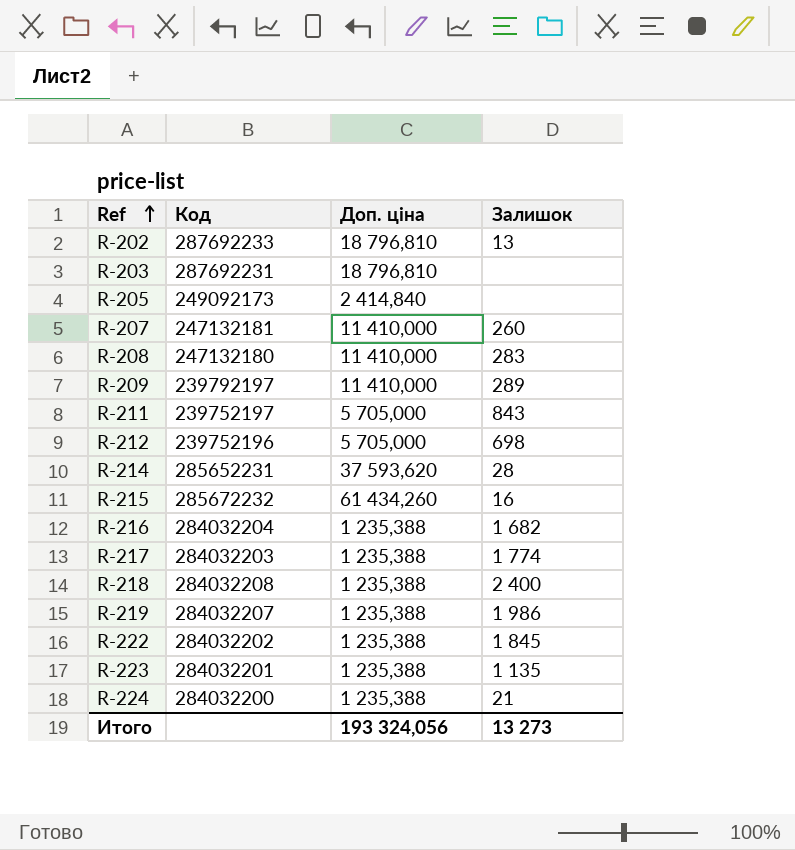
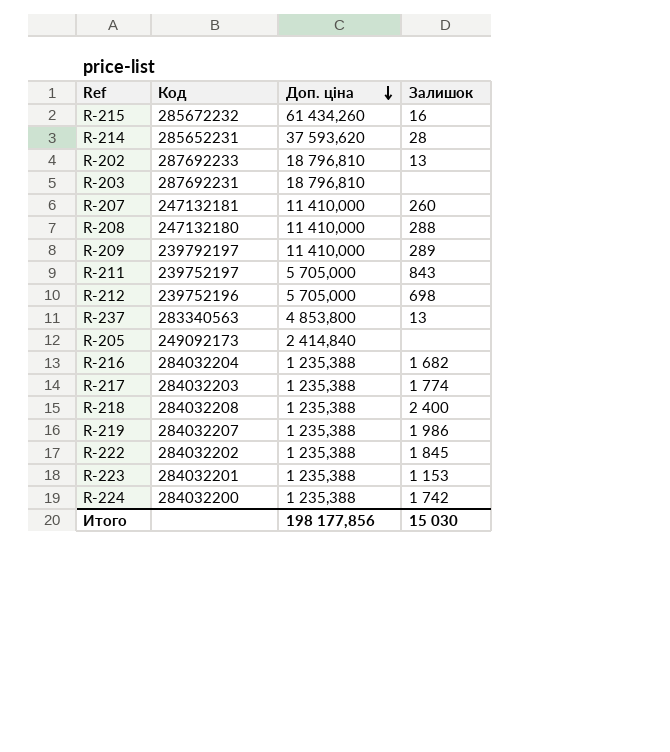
row order: Ref ascending -> Доп. ціна descending
R-208 | Залишок: 283 -> 288
row R-237: none -> 283340563 | 4 853,800 | 13
R-223 | Залишок: 1 135 -> 1 153
R-224 | Залишок: 21 -> 1 742
Итого | Доп. ціна: 193 324,056 -> 198 177,856
Итого | Залишок: 13 273 -> 15 030

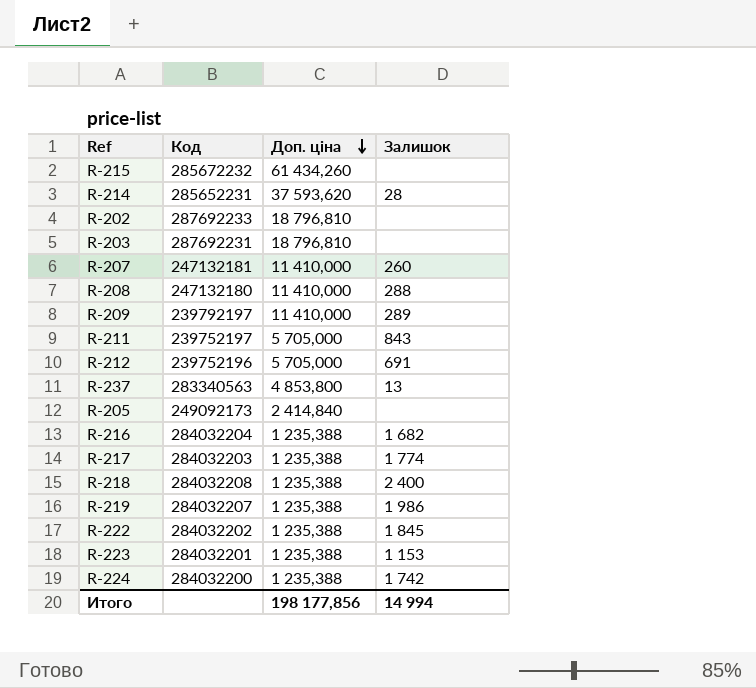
R-215 | Залишок: 16 -> none
R-202 | Залишок: 13 -> none
R-212 | Залишок: 698 -> 691
Итого | Залишок: 15 030 -> 14 994

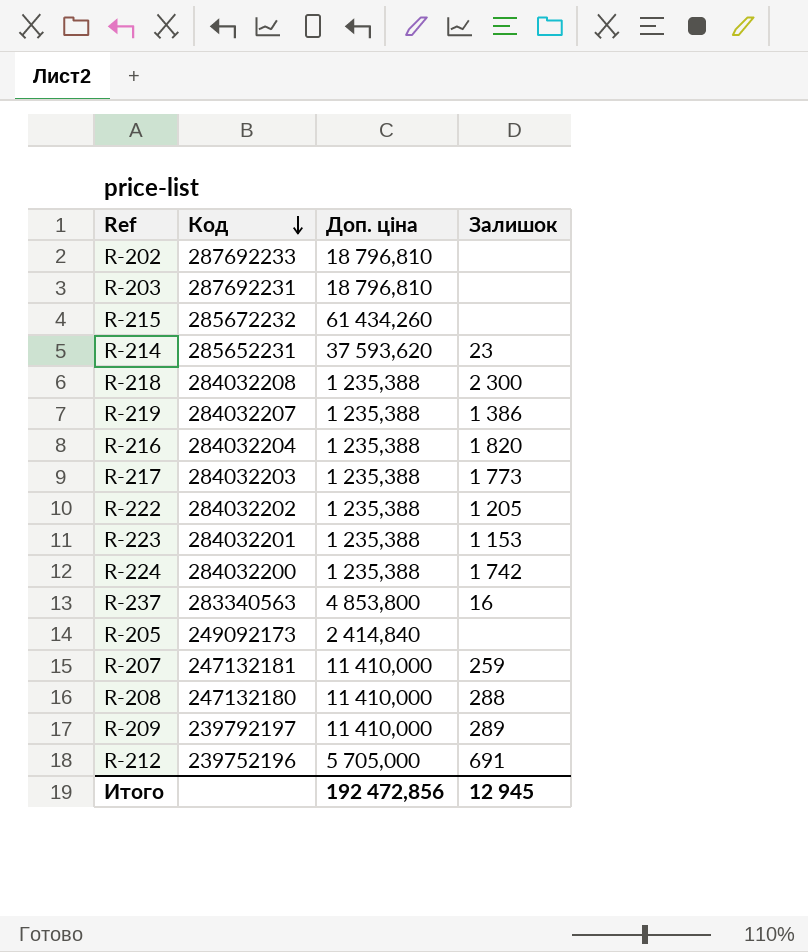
row order: Доп. ціна descending -> Код descending
row R-211: 239752197 | 5 705,000 | 843 -> none
R-214 | Залишок: 28 -> 23
R-218 | Залишок: 2 400 -> 2 300
R-219 | Залишок: 1 986 -> 1 386
R-216 | Залишок: 1 682 -> 1 820
R-217 | Залишок: 1 774 -> 1 773
R-222 | Залишок: 1 845 -> 1 205
R-237 | Залишок: 13 -> 16
R-207 | Залишок: 260 -> 259
Итого | Доп. ціна: 198 177,856 -> 192 472,856
Итого | Залишок: 14 994 -> 12 945

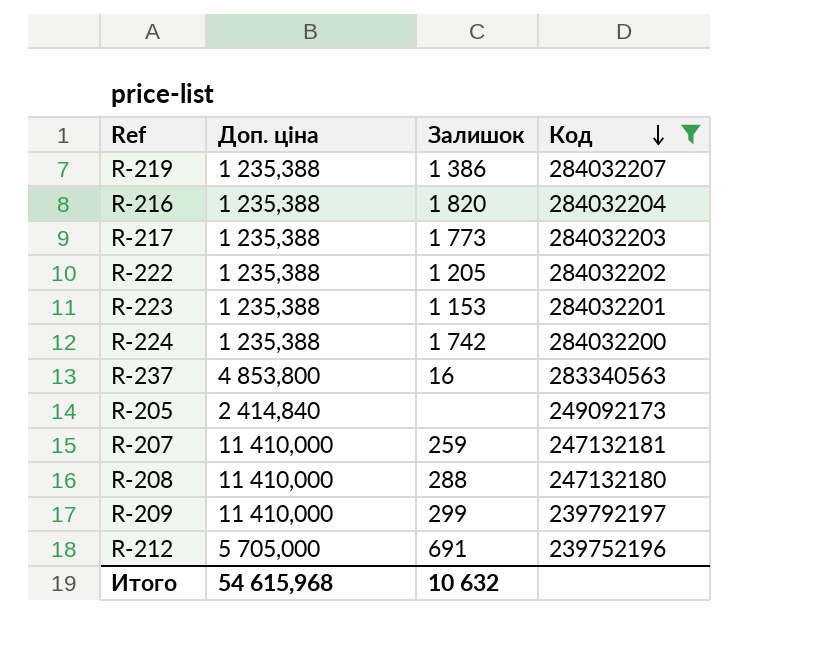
filter: none -> Код <= 284032207
column Код | position: 2 -> 4
R-209 | Залишок: 289 -> 299
Итого | Доп. ціна: 192 472,856 -> 54 615,968
Итого | Залишок: 12 945 -> 10 632

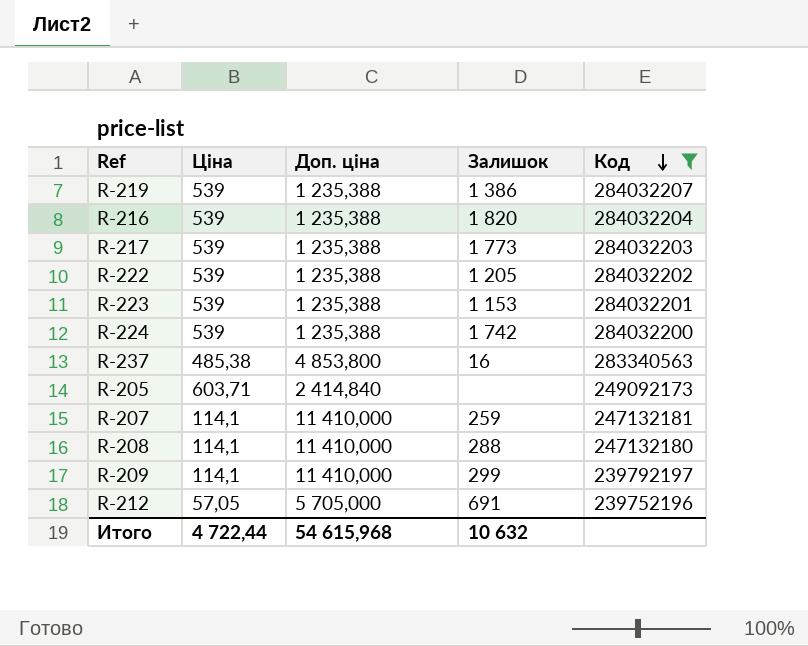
column Ціна | position: none -> 2

